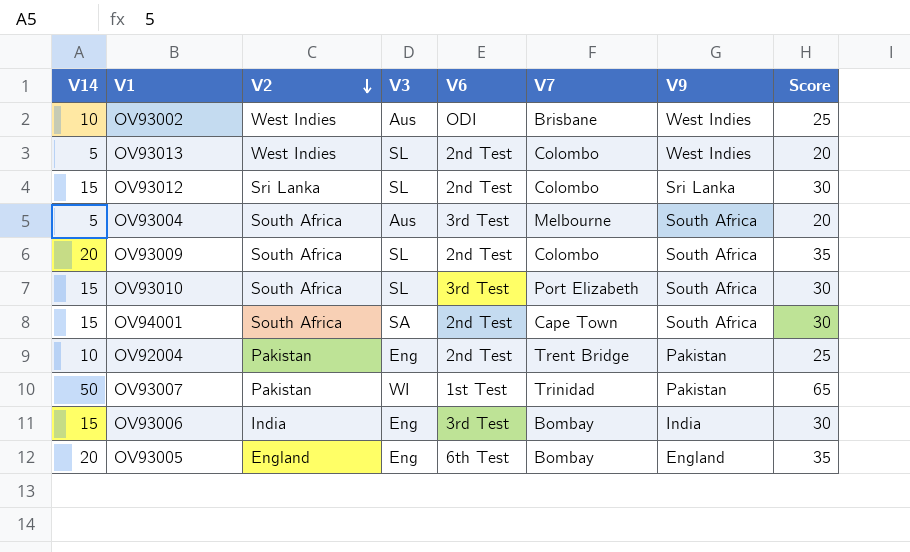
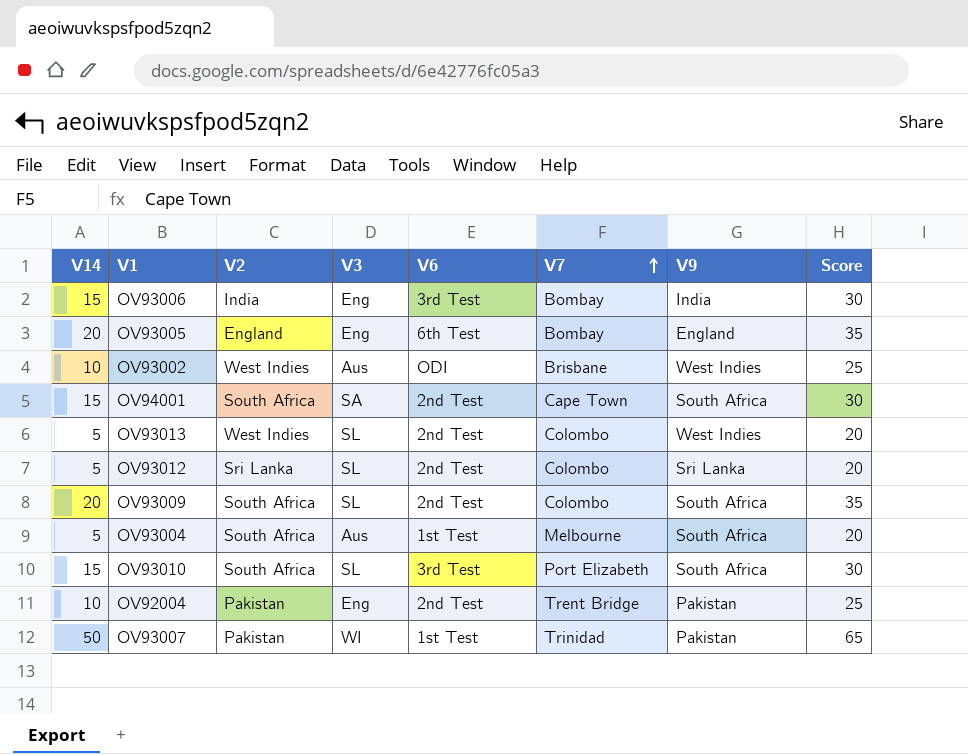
row order: V2 descending -> V7 ascending
OV93012 | V14: 15 -> 5
OV93012 | Score: 30 -> 20
OV93004 | V6: 3rd Test -> 1st Test

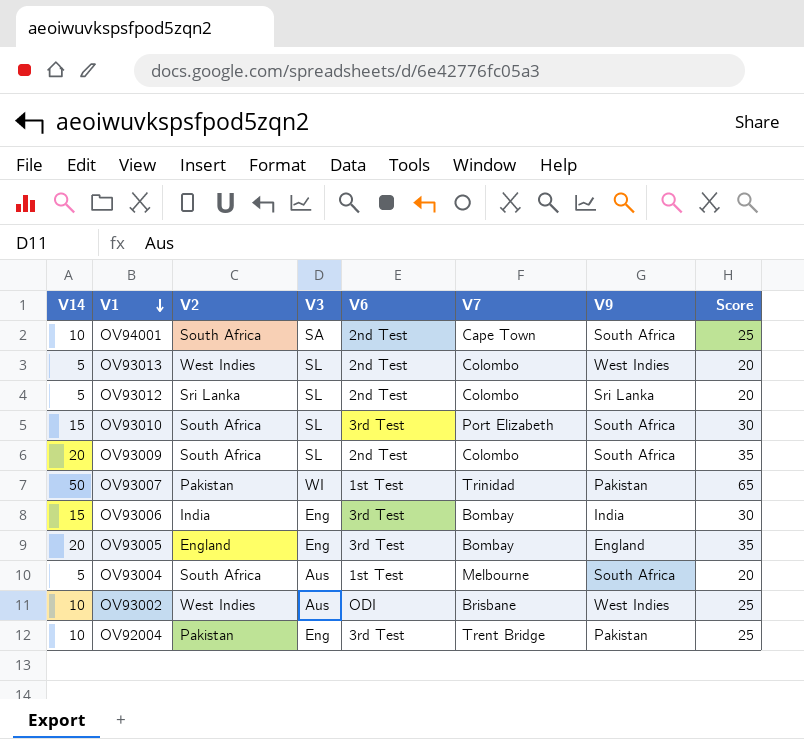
row order: V7 ascending -> V1 descending
OV94001 | V14: 15 -> 10
OV94001 | Score: 30 -> 25
OV93005 | V6: 6th Test -> 3rd Test
OV92004 | V6: 2nd Test -> 3rd Test

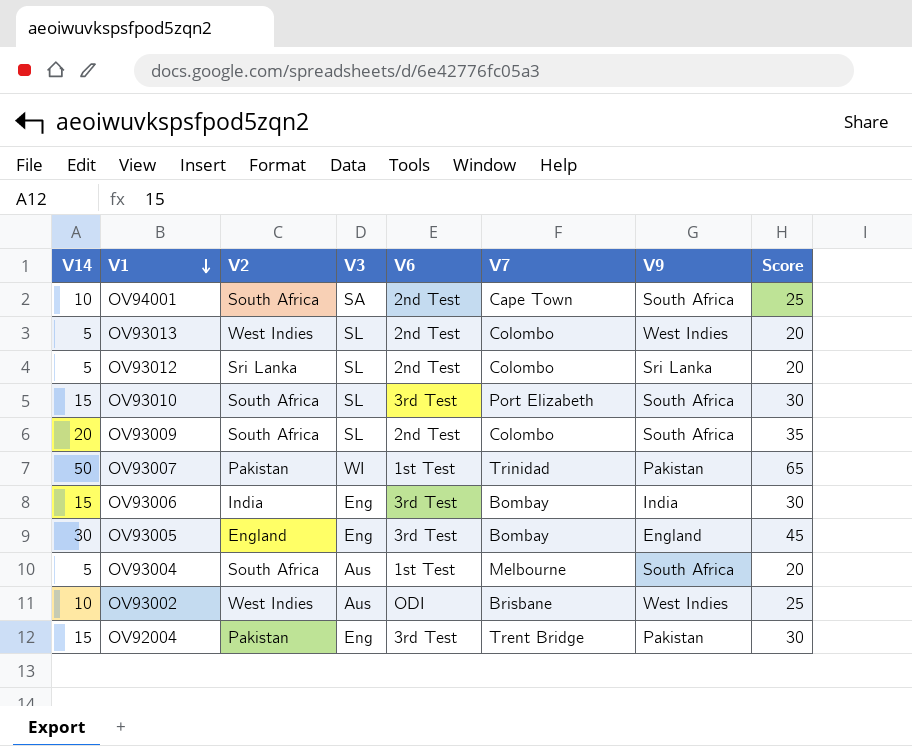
OV93005 | V14: 20 -> 30
OV93005 | Score: 35 -> 45
OV92004 | V14: 10 -> 15
OV92004 | Score: 25 -> 30

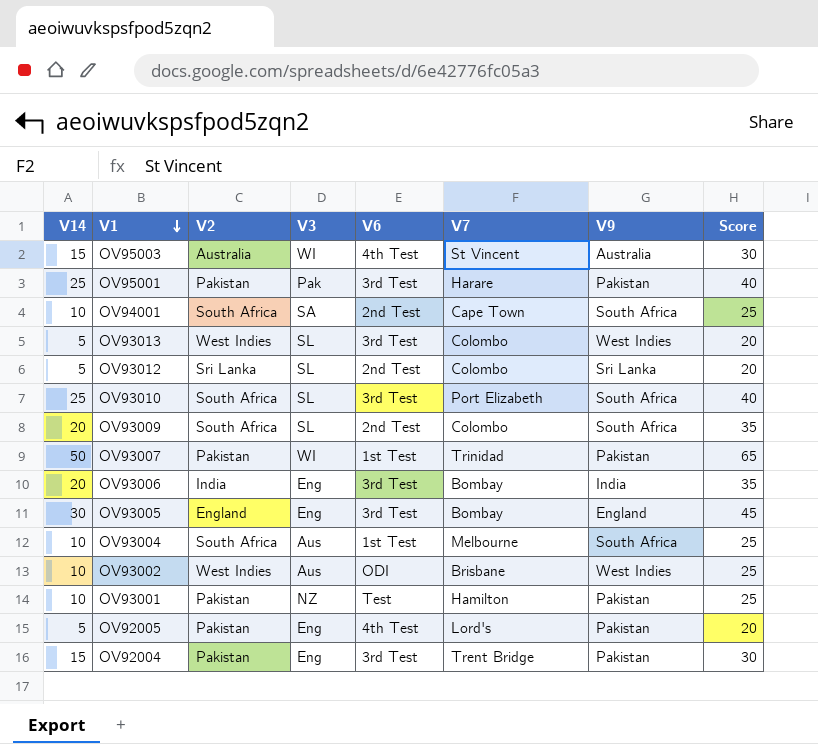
row OV95003: none -> 15 | Australia | WI | 4th Test | St Vincent | Australia | 30
row OV95001: none -> 25 | Pakistan | Pak | 3rd Test | Harare | Pakistan | 40
OV93013 | V6: 2nd Test -> 3rd Test
OV93010 | V14: 15 -> 25
OV93010 | Score: 30 -> 40
OV93006 | V14: 15 -> 20
OV93006 | Score: 30 -> 35
OV93004 | V14: 5 -> 10
OV93004 | Score: 20 -> 25
row OV93001: none -> 10 | Pakistan | NZ | Test | Hamilton | Pakistan | 25
row OV92005: none -> 5 | Pakistan | Eng | 4th Test | Lord's | Pakistan | 20

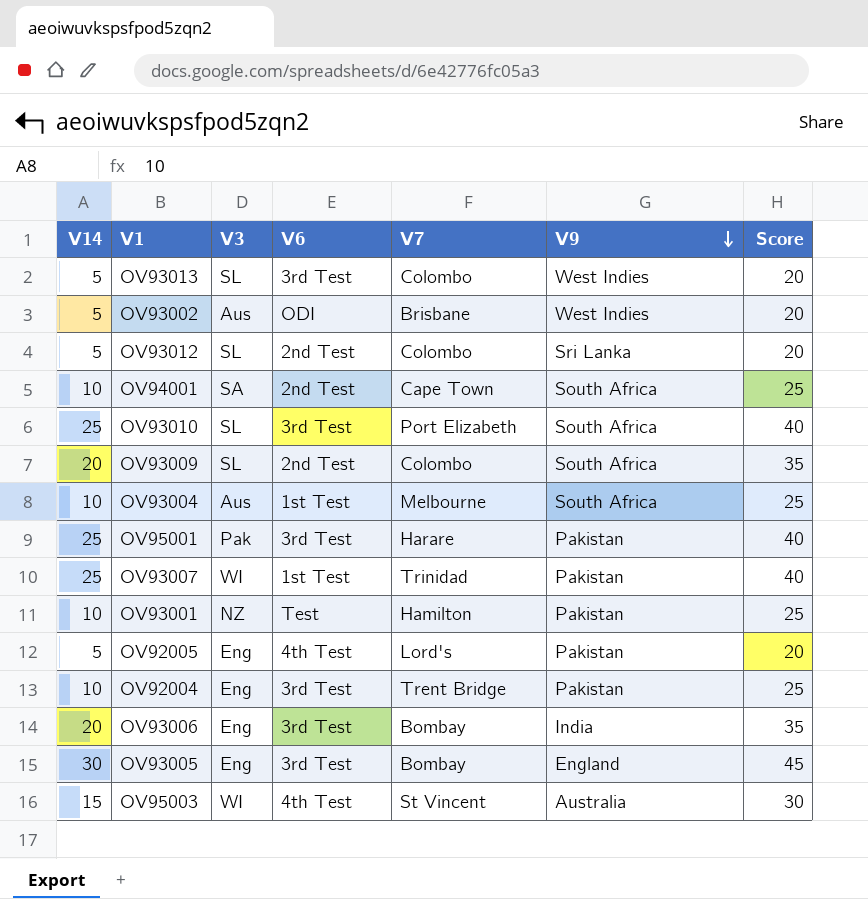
row order: V1 descending -> V9 descending
column V2 | position: 3 -> none
OV93002 | V14: 10 -> 5
OV93002 | Score: 25 -> 20
OV93007 | V14: 50 -> 25
OV93007 | Score: 65 -> 40
OV92004 | V14: 15 -> 10
OV92004 | Score: 30 -> 25

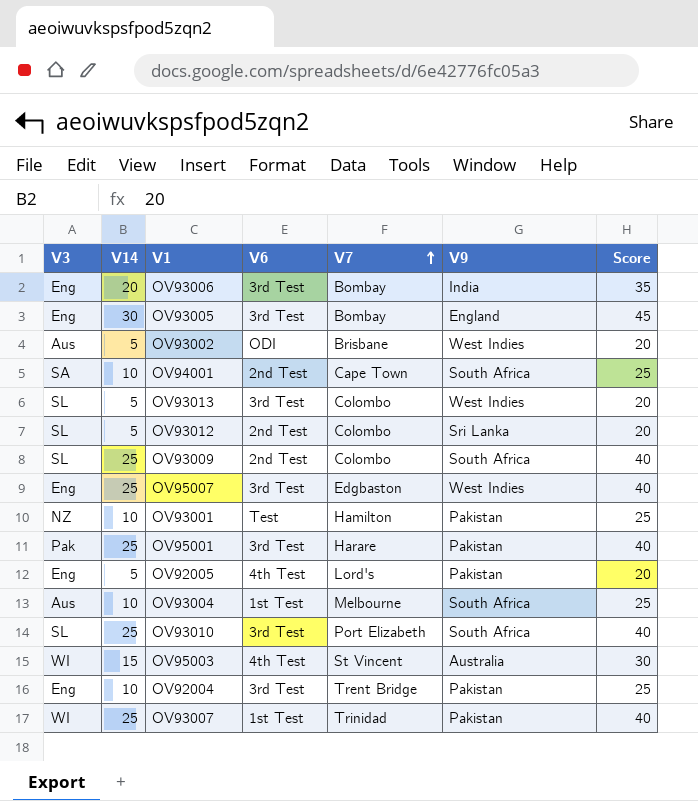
row order: V9 descending -> V7 ascending
column V3 | position: 3 -> 1
OV93009 | V14: 20 -> 25
OV93009 | Score: 35 -> 40
row OV95007: none -> Eng | 25 | 3rd Test | Edgbaston | West Indies | 40

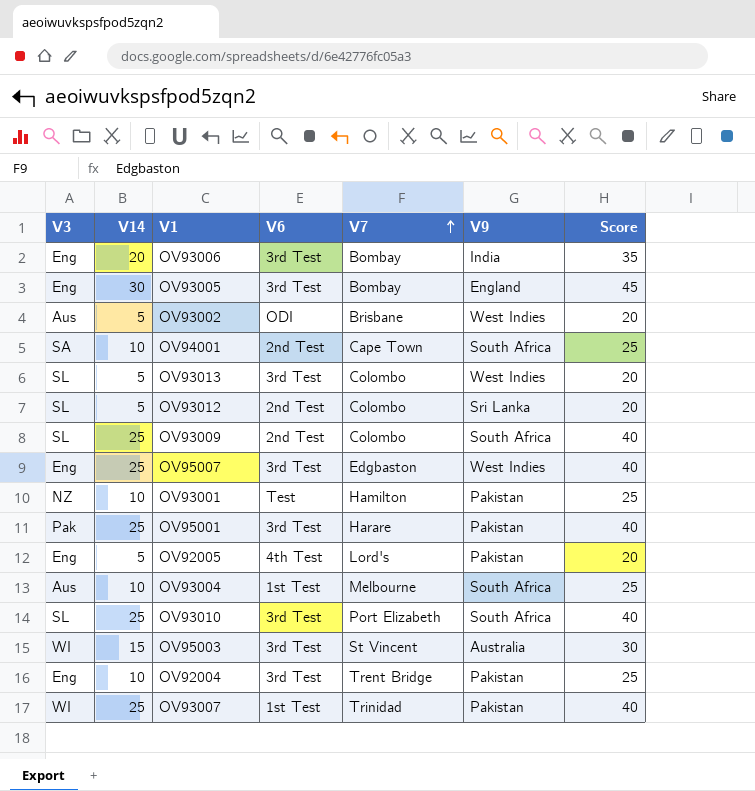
OV95003 | V6: 4th Test -> 3rd Test

